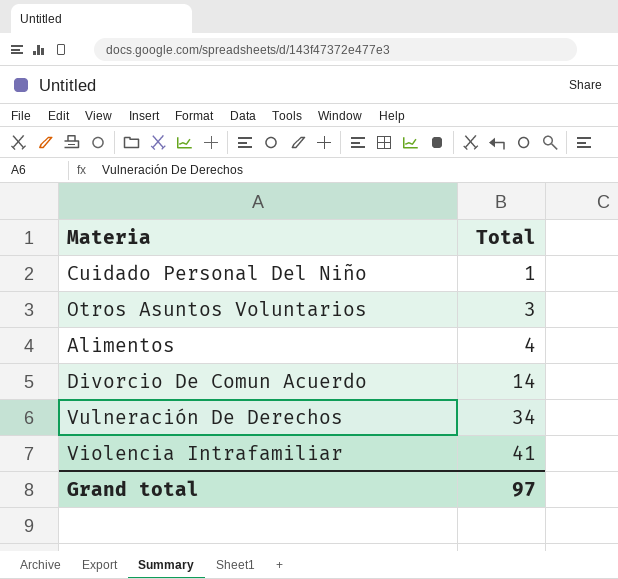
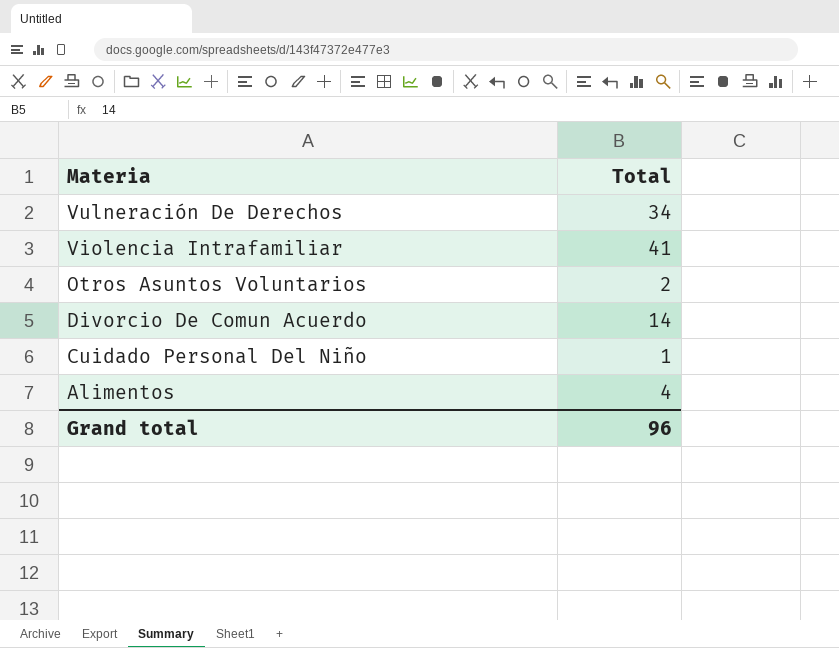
row order: Total ascending -> Materia descending
Otros Asuntos Voluntarios | Total: 3 -> 2
Grand total | Total: 97 -> 96

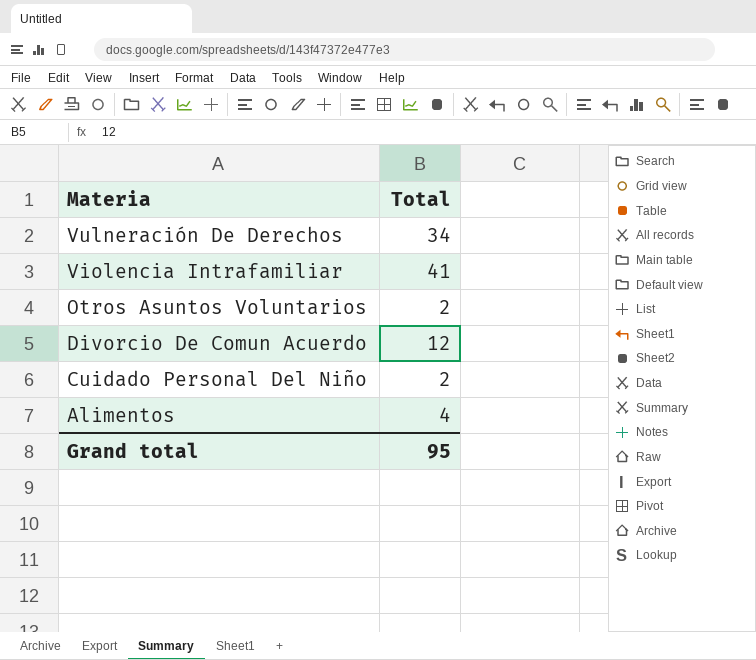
Divorcio De Comun Acuerdo | Total: 14 -> 12
Cuidado Personal Del Niño | Total: 1 -> 2
Grand total | Total: 96 -> 95

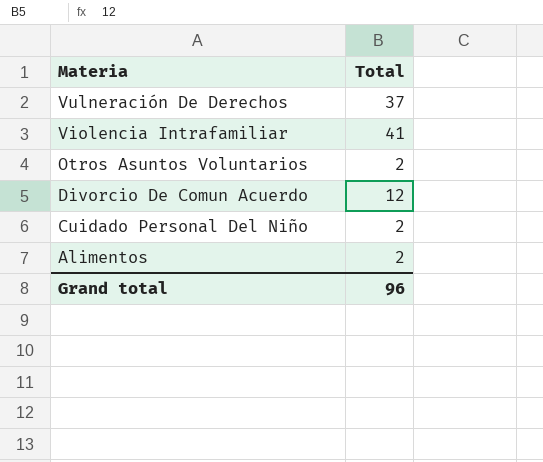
Vulneración De Derechos | Total: 34 -> 37
Alimentos | Total: 4 -> 2
Grand total | Total: 95 -> 96

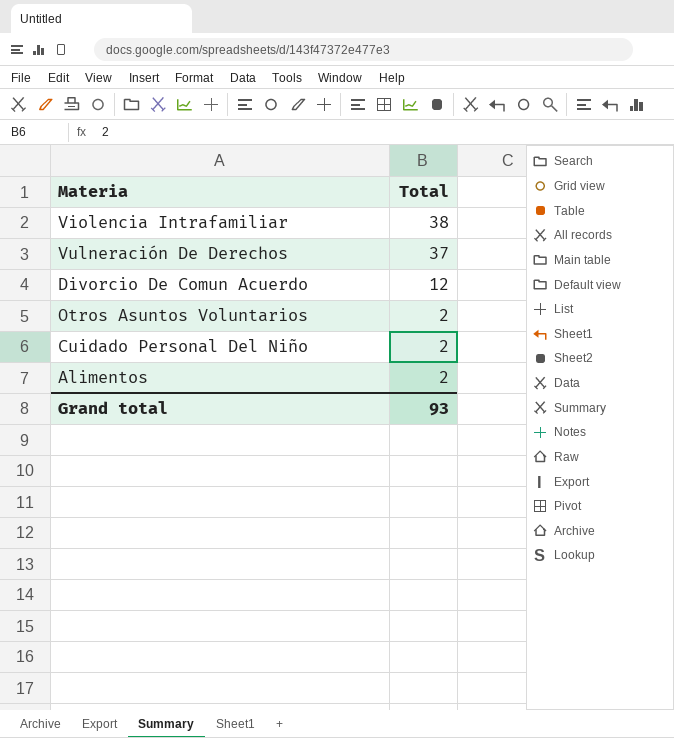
row order: Materia descending -> Total descending
Violencia Intrafamiliar | Total: 41 -> 38
Grand total | Total: 96 -> 93

